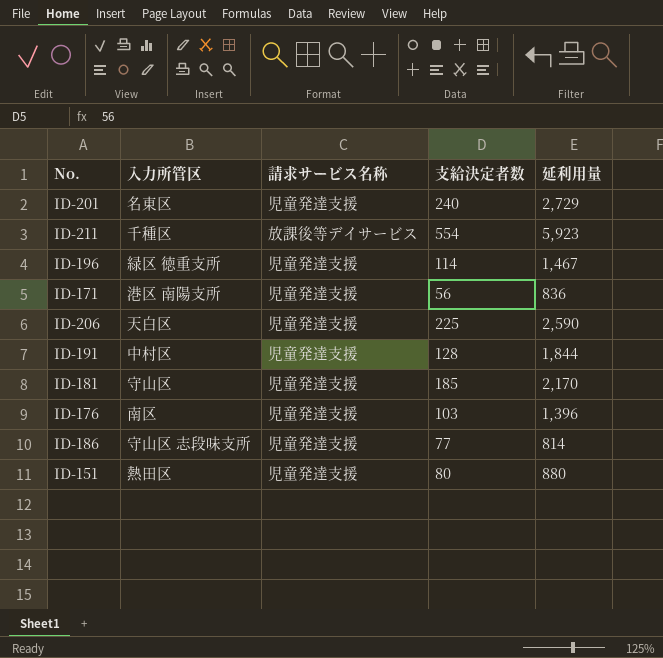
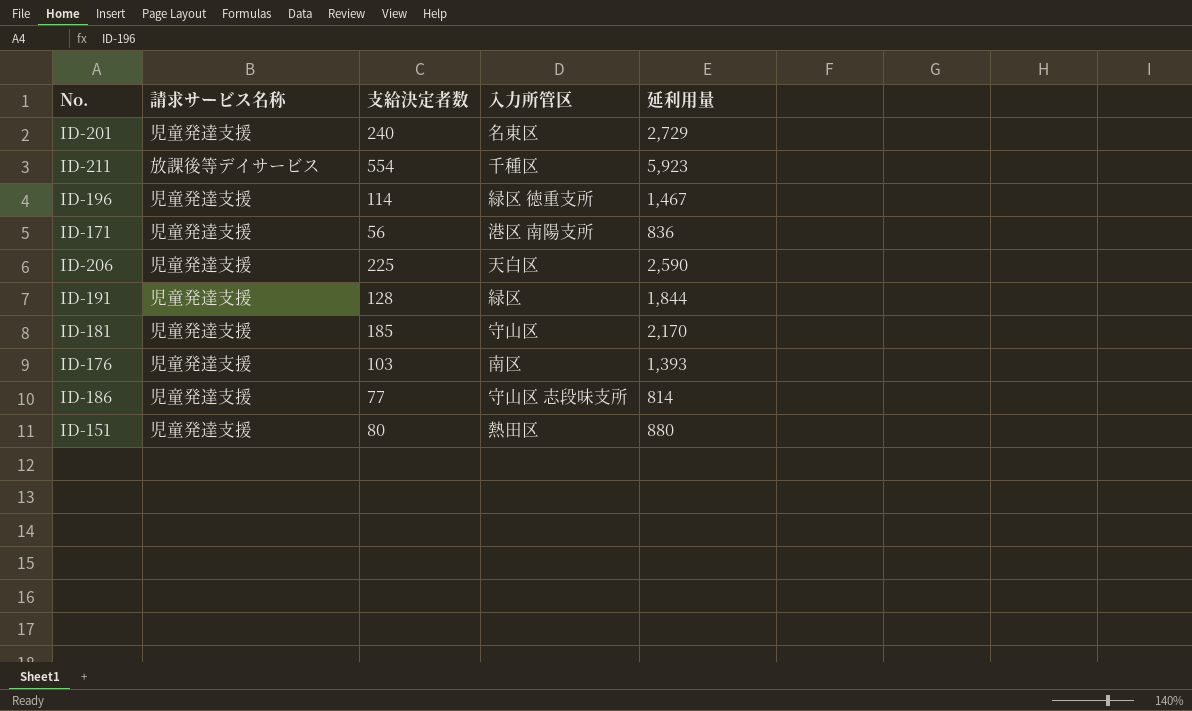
column 入力所管区 | position: 2 -> 4
ID-191 | 入力所管区: 中村区 -> 緑区
ID-176 | 延利用量: 1,396 -> 1,393

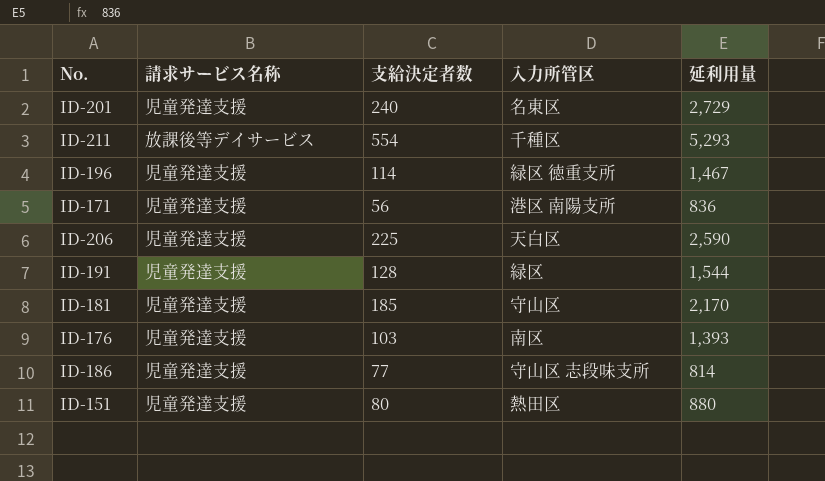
ID-211 | 延利用量: 5,923 -> 5,293
ID-191 | 延利用量: 1,844 -> 1,544

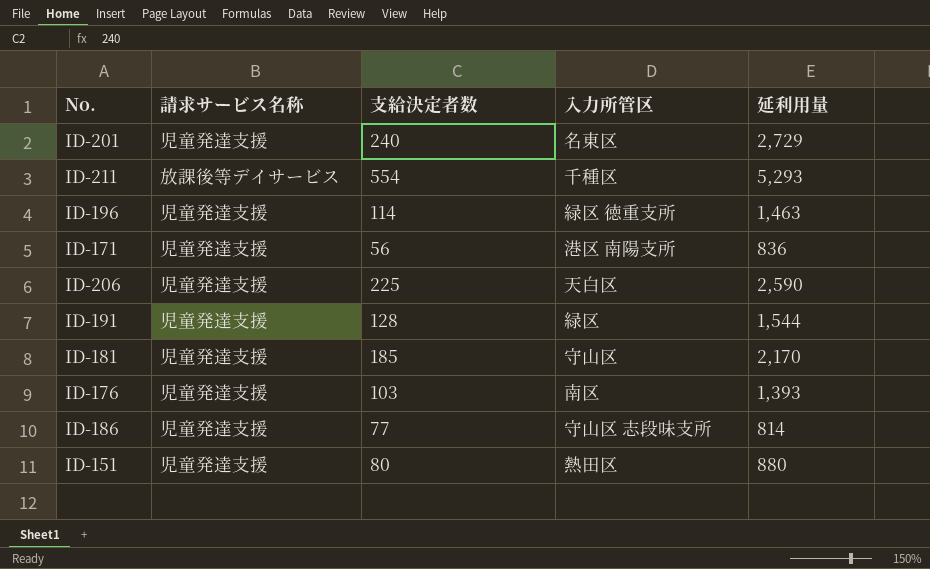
ID-196 | 延利用量: 1,467 -> 1,463

